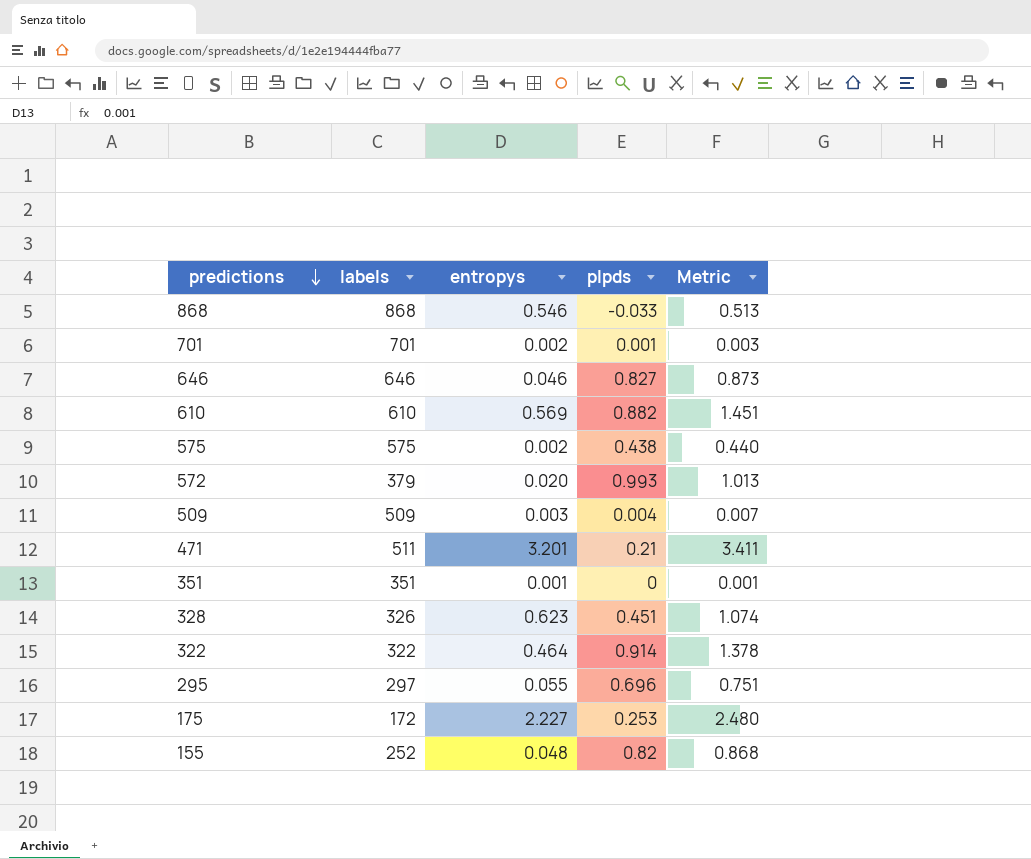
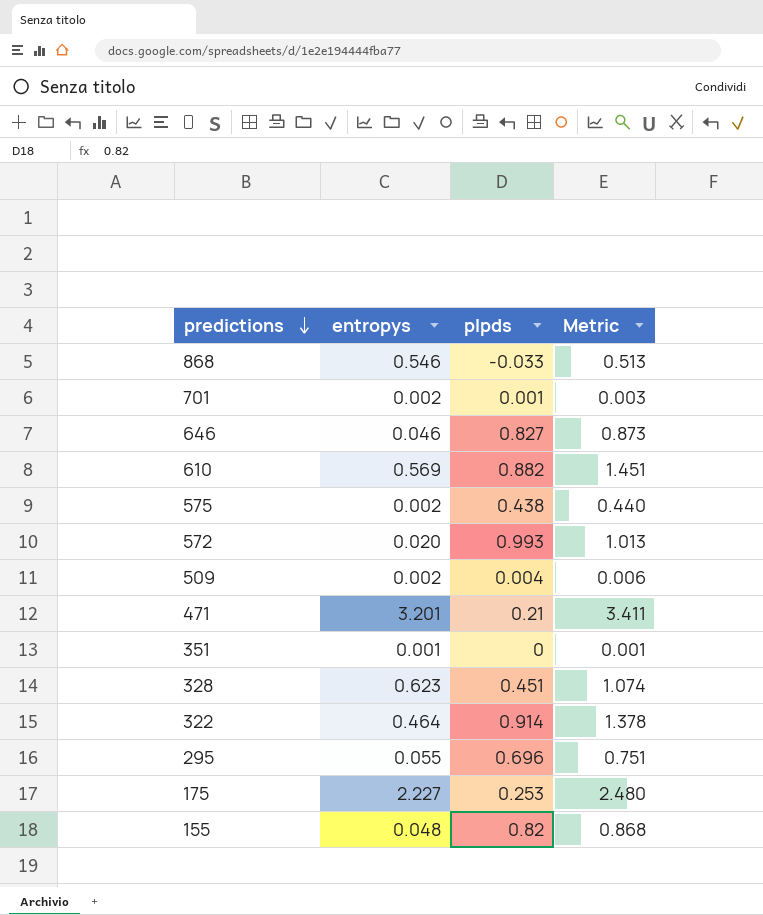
column labels | position: 2 -> none
509 | entropys: 0.003 -> 0.002
509 | Metric: 0.007 -> 0.006

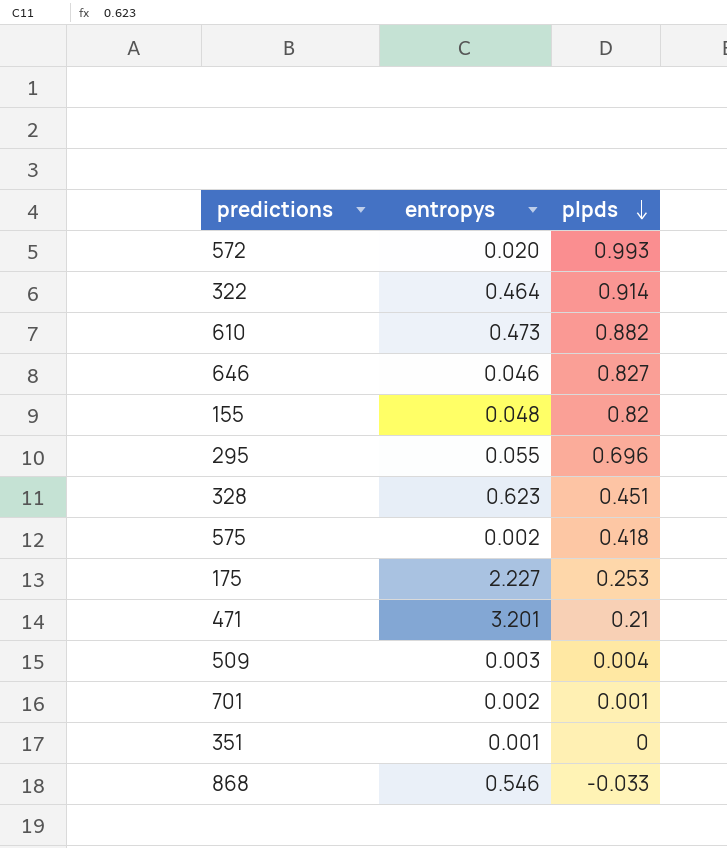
row order: predictions descending -> plpds descending
column Metric | formula: [entropys] + [plpds] -> none
610 | entropys: 0.569 -> 0.473
575 | plpds: 0.438 -> 0.418
509 | entropys: 0.002 -> 0.003

